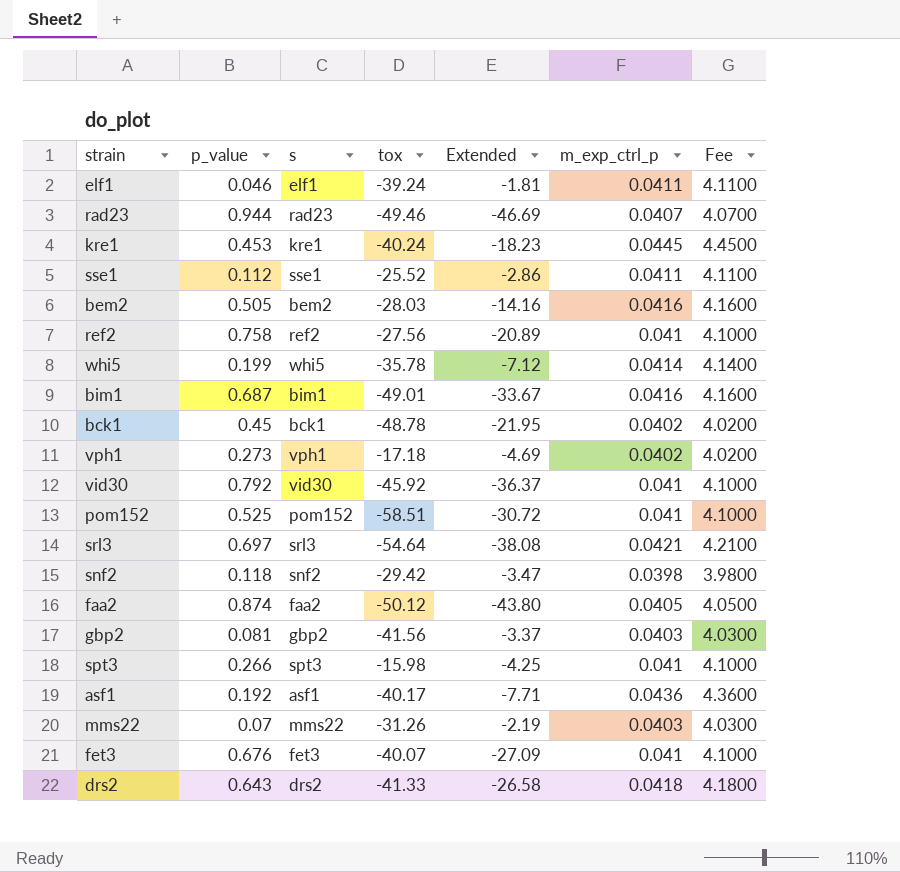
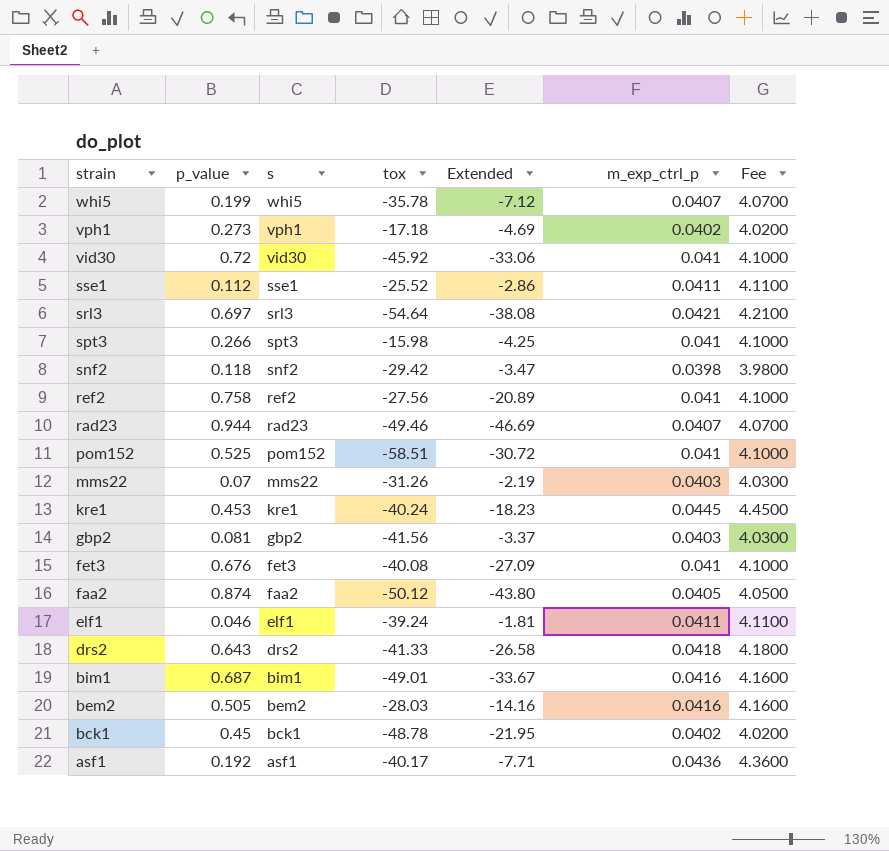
row order: none -> strain descending
whi5 | m_exp_ctrl_p: 0.0414 -> 0.0407
whi5 | Fee: 4.1400 -> 4.0700
vid30 | p_value: 0.792 -> 0.72
vid30 | Extended: -36.37 -> -33.06
fet3 | tox: -40.07 -> -40.08

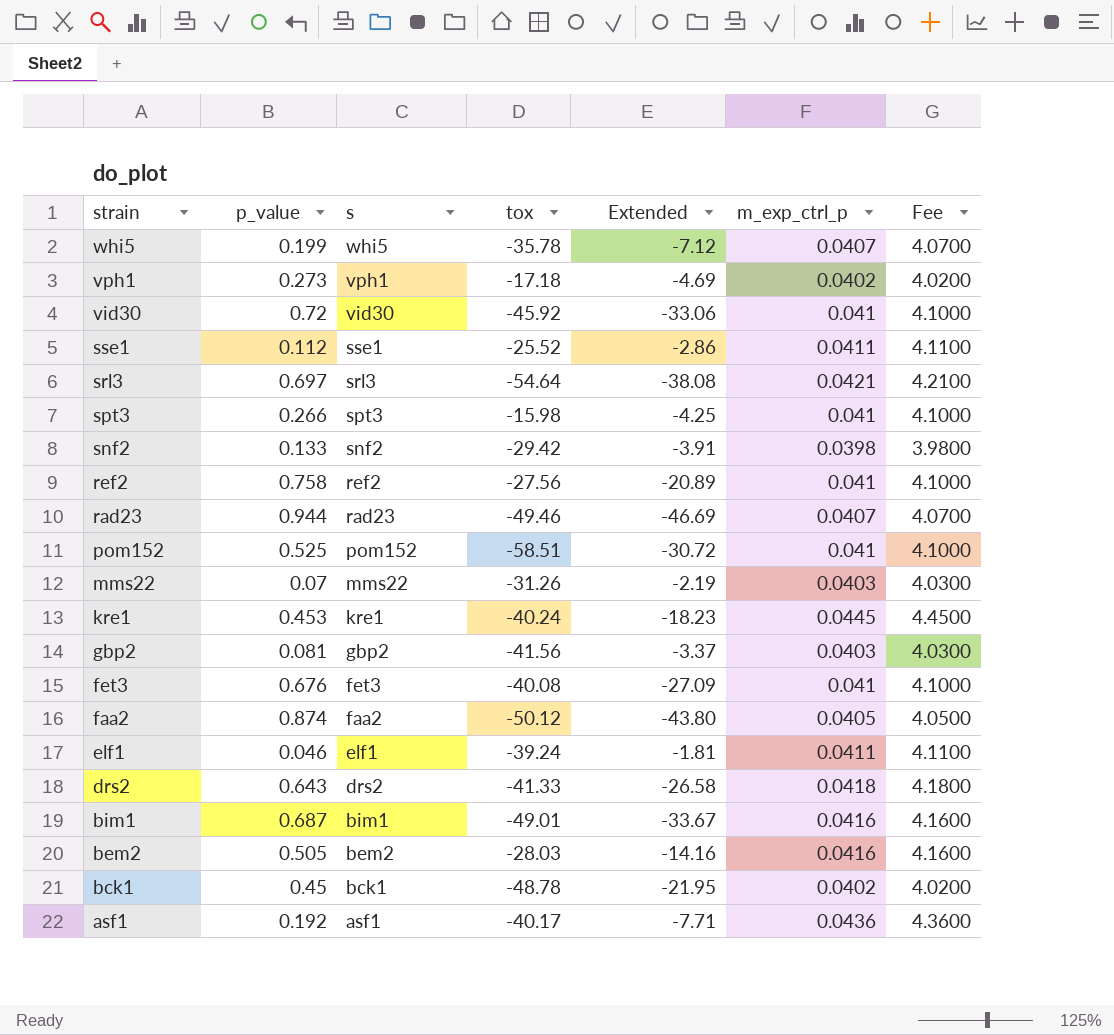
snf2 | p_value: 0.118 -> 0.133
snf2 | Extended: -3.47 -> -3.91

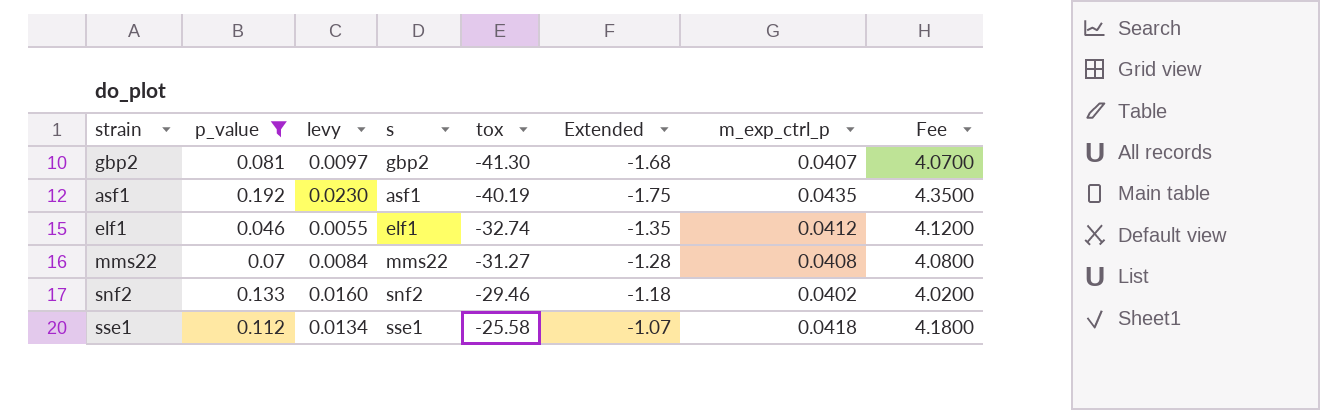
filter: none -> p_value <= 0.192
row order: strain descending -> tox ascending
column levy | formula: none -> [p_value] * 0.12
column Extended | formula: [p_value] * [tox] -> [tox] * [m_exp_ctrl_p]
gbp2 | tox: -41.56 -> -41.30
gbp2 | m_exp_ctrl_p: 0.0403 -> 0.0407
gbp2 | Fee: 4.0300 -> 4.0700
asf1 | tox: -40.17 -> -40.19
asf1 | m_exp_ctrl_p: 0.0436 -> 0.0435
asf1 | Fee: 4.3600 -> 4.3500
elf1 | tox: -39.24 -> -32.74
elf1 | m_exp_ctrl_p: 0.0411 -> 0.0412
elf1 | Fee: 4.1100 -> 4.1200
mms22 | tox: -31.26 -> -31.27
mms22 | m_exp_ctrl_p: 0.0403 -> 0.0408
mms22 | Fee: 4.0300 -> 4.0800
snf2 | tox: -29.42 -> -29.46
snf2 | m_exp_ctrl_p: 0.0398 -> 0.0402
snf2 | Fee: 3.9800 -> 4.0200
sse1 | tox: -25.52 -> -25.58
sse1 | m_exp_ctrl_p: 0.0411 -> 0.0418
sse1 | Fee: 4.1100 -> 4.1800

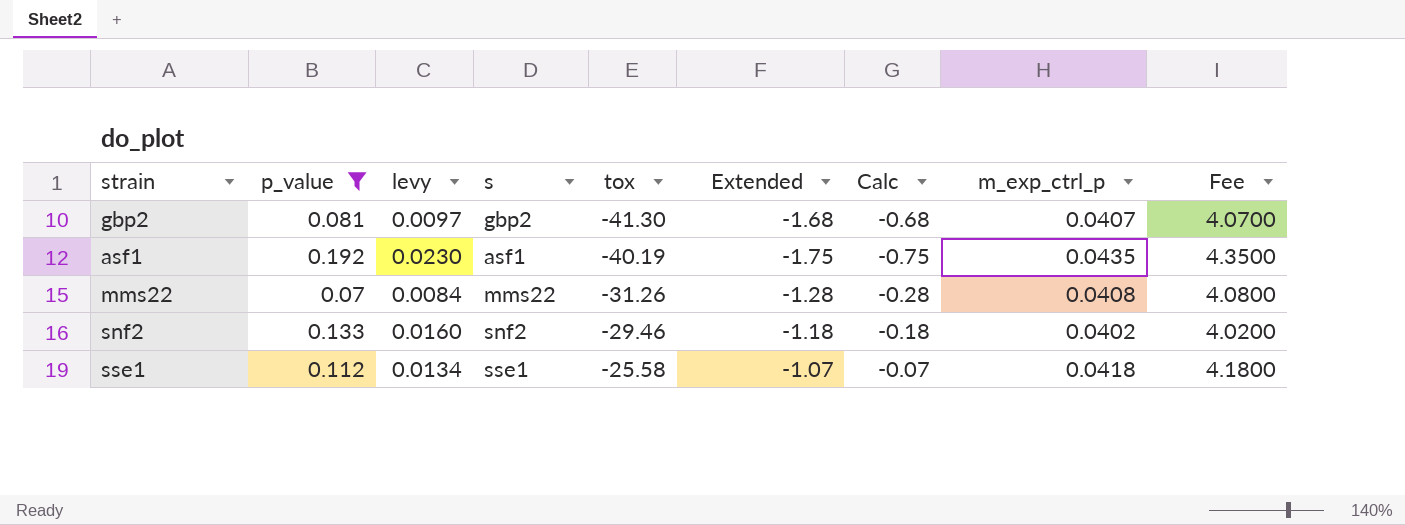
column Calc | formula: none -> [Extended] + 1
row elf1: 0.046 | 0.0055 | elf1 | -32.74 | -1.35 | 0.0412 | 4.1200 -> none
mms22 | tox: -31.27 -> -31.26

